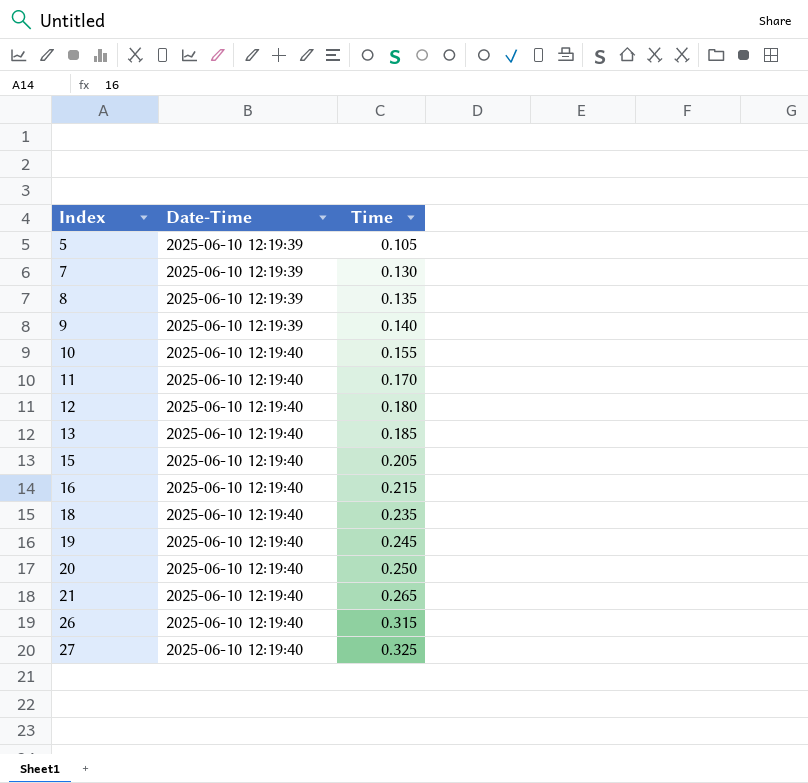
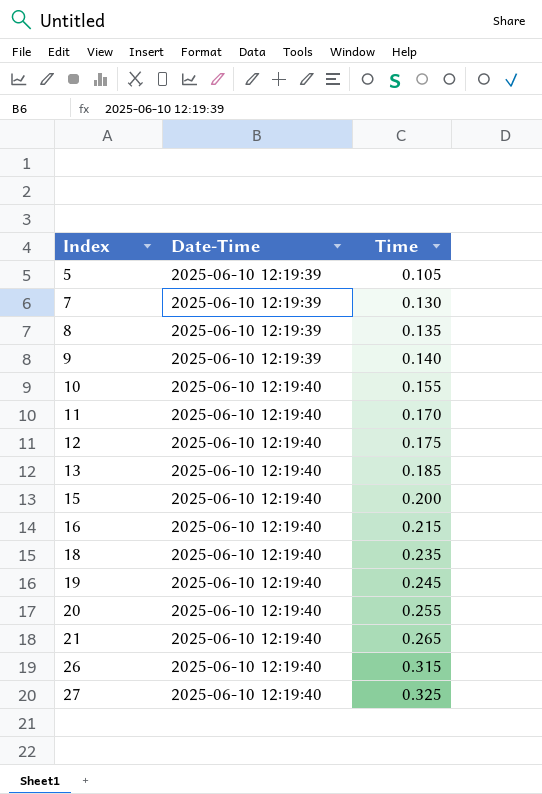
12 | Time: 0.180 -> 0.175
15 | Time: 0.205 -> 0.200
20 | Time: 0.250 -> 0.255

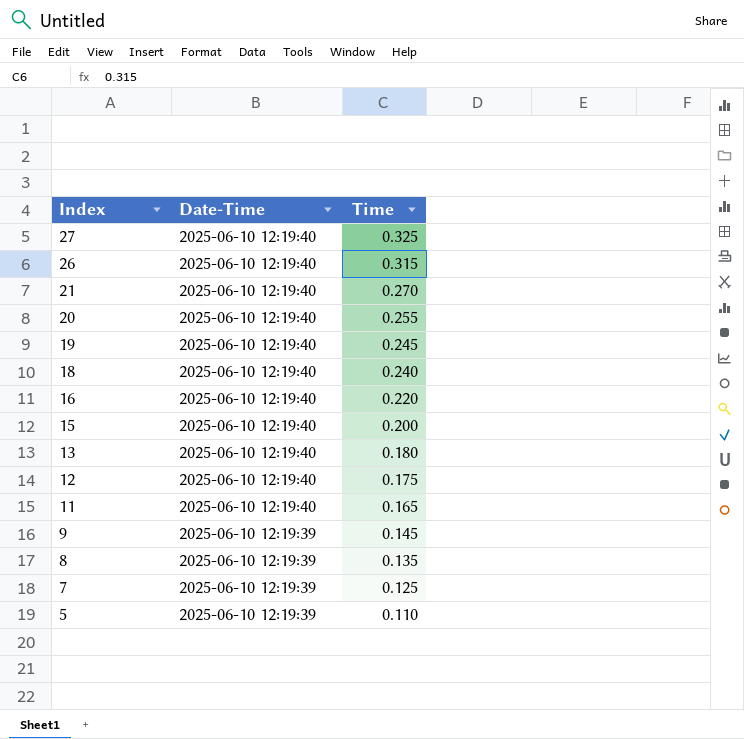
row order: Index ascending -> Index descending
row 10: 2025-06-10 12:19:40 | 0.155 -> none
21 | Time: 0.265 -> 0.270
18 | Time: 0.235 -> 0.240
16 | Time: 0.215 -> 0.220
13 | Time: 0.185 -> 0.180
11 | Time: 0.170 -> 0.165
9 | Time: 0.140 -> 0.145
7 | Time: 0.130 -> 0.125
5 | Time: 0.105 -> 0.110

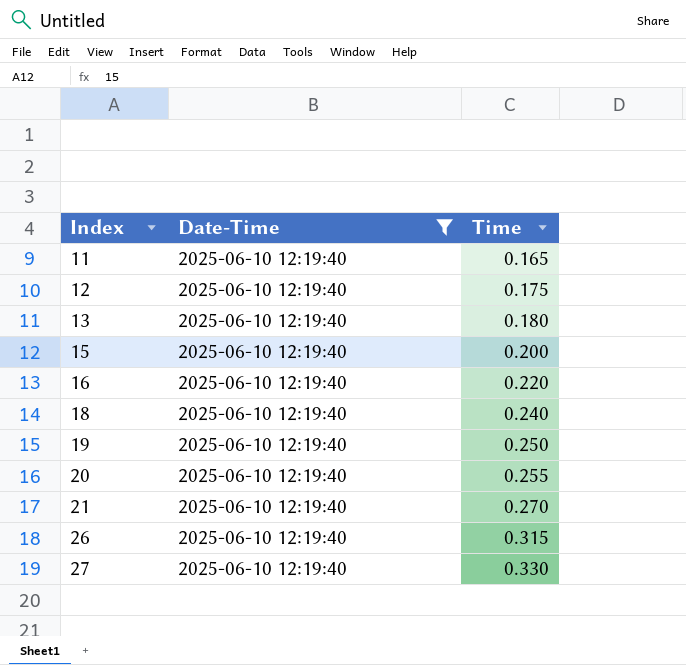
filter: none -> Date-Time = 2025-06-10 12:19:40
row order: Index descending -> Index ascending
19 | Time: 0.245 -> 0.250
27 | Time: 0.325 -> 0.330

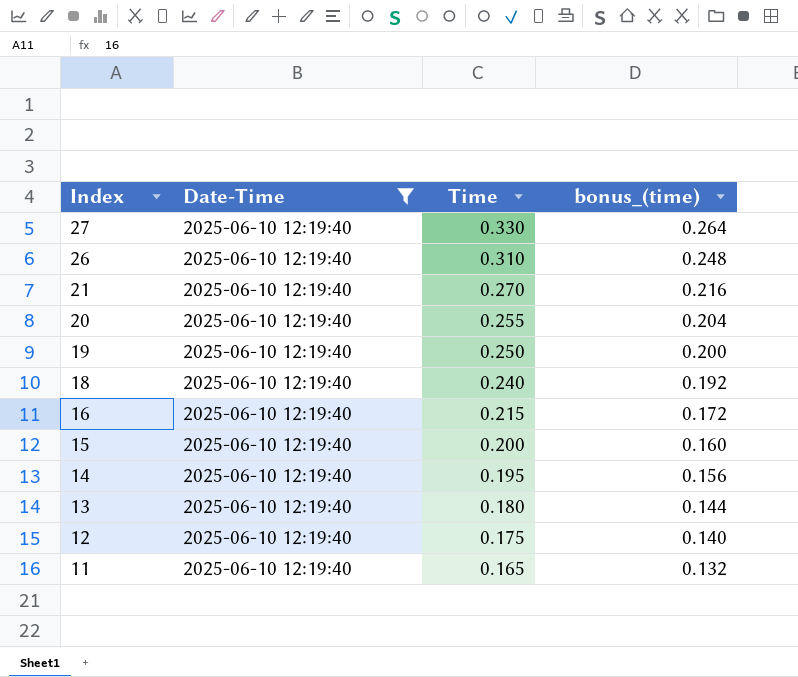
row order: Index ascending -> Index descending
column bonus_(time) | formula: none -> [Time] * 0.8
26 | Time: 0.315 -> 0.310
16 | Time: 0.220 -> 0.215
row 14: none -> 2025-06-10 12:19:40 | 0.195 | 0.156

